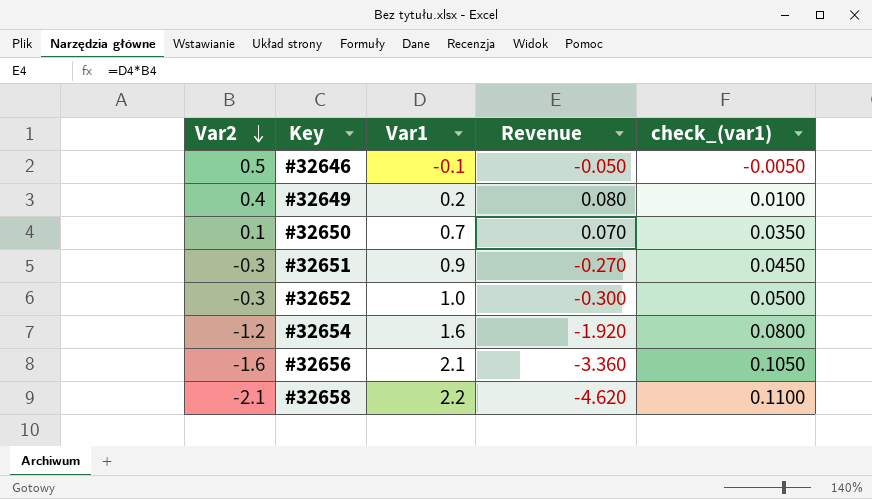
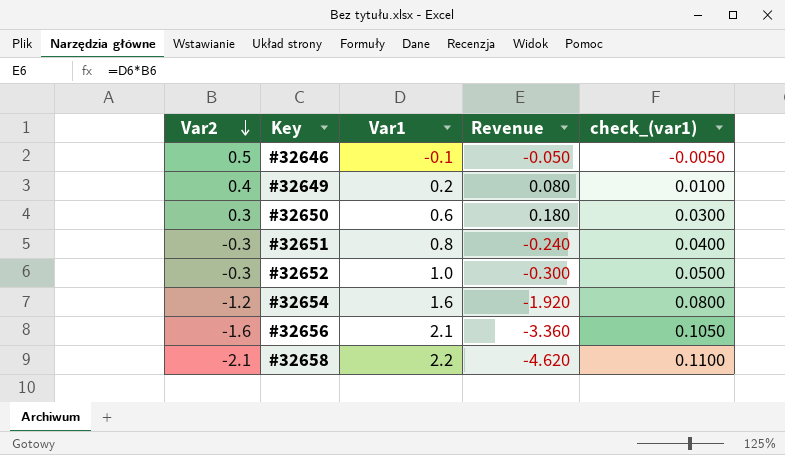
#32650 | Var2: 0.1 -> 0.3
#32650 | Var1: 0.7 -> 0.6
#32650 | Revenue: 0.070 -> 0.180
#32650 | check_(var1): 0.0350 -> 0.0300
#32651 | Var1: 0.9 -> 0.8
#32651 | Revenue: -0.270 -> -0.240
#32651 | check_(var1): 0.0450 -> 0.0400

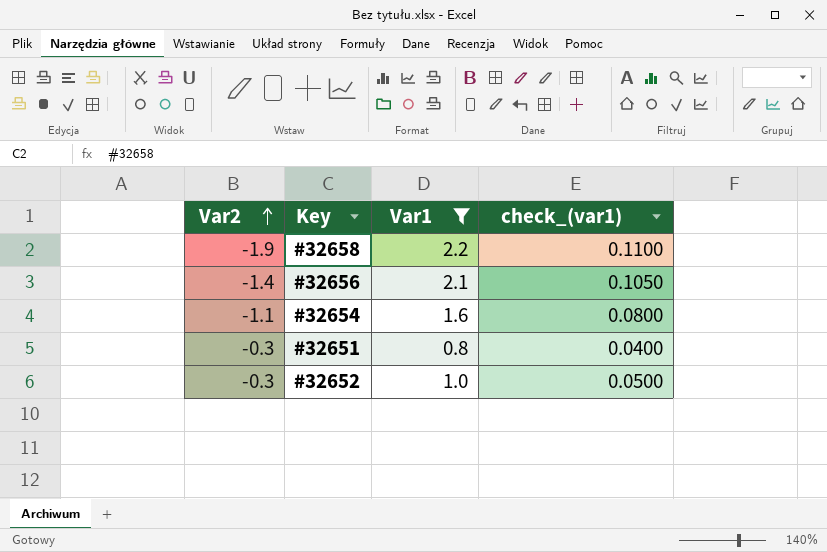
filter: none -> Var1 >= 0.8
row order: Var2 descending -> Var2 ascending
column Revenue | formula: [Var2] * [Var1] -> none
#32658 | Var2: -2.1 -> -1.9
#32656 | Var2: -1.6 -> -1.4
#32654 | Var2: -1.2 -> -1.1

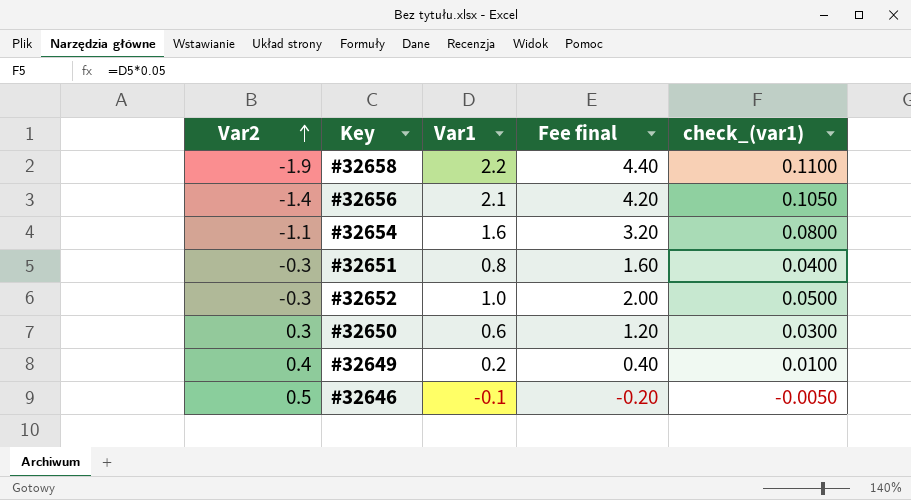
filter: Var1 >= 0.8 -> none
column Fee final | formula: none -> [Var1] * 2

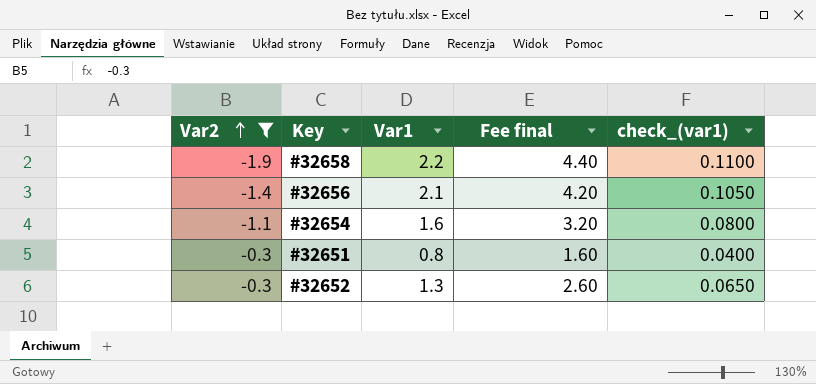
filter: none -> Var2 <= -0.3
#32652 | Var1: 1.0 -> 1.3
#32652 | Fee final: 2.00 -> 2.60
#32652 | check_(var1): 0.0500 -> 0.0650

